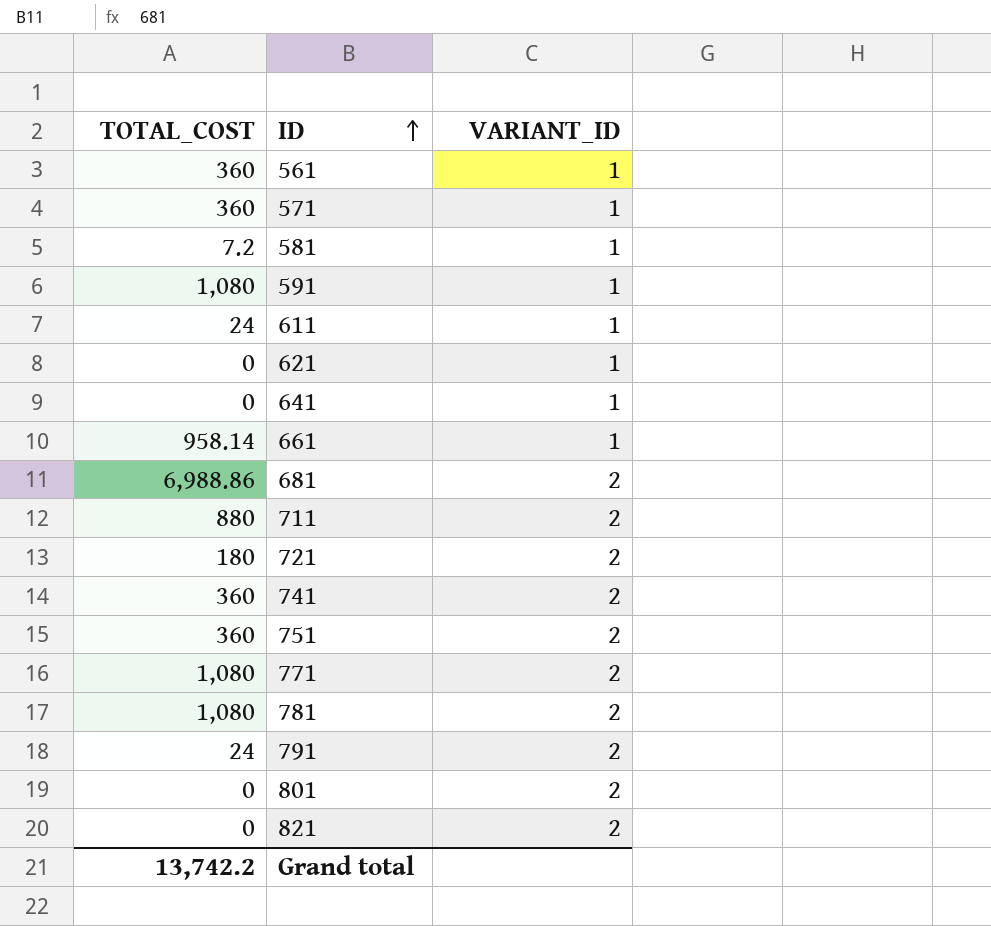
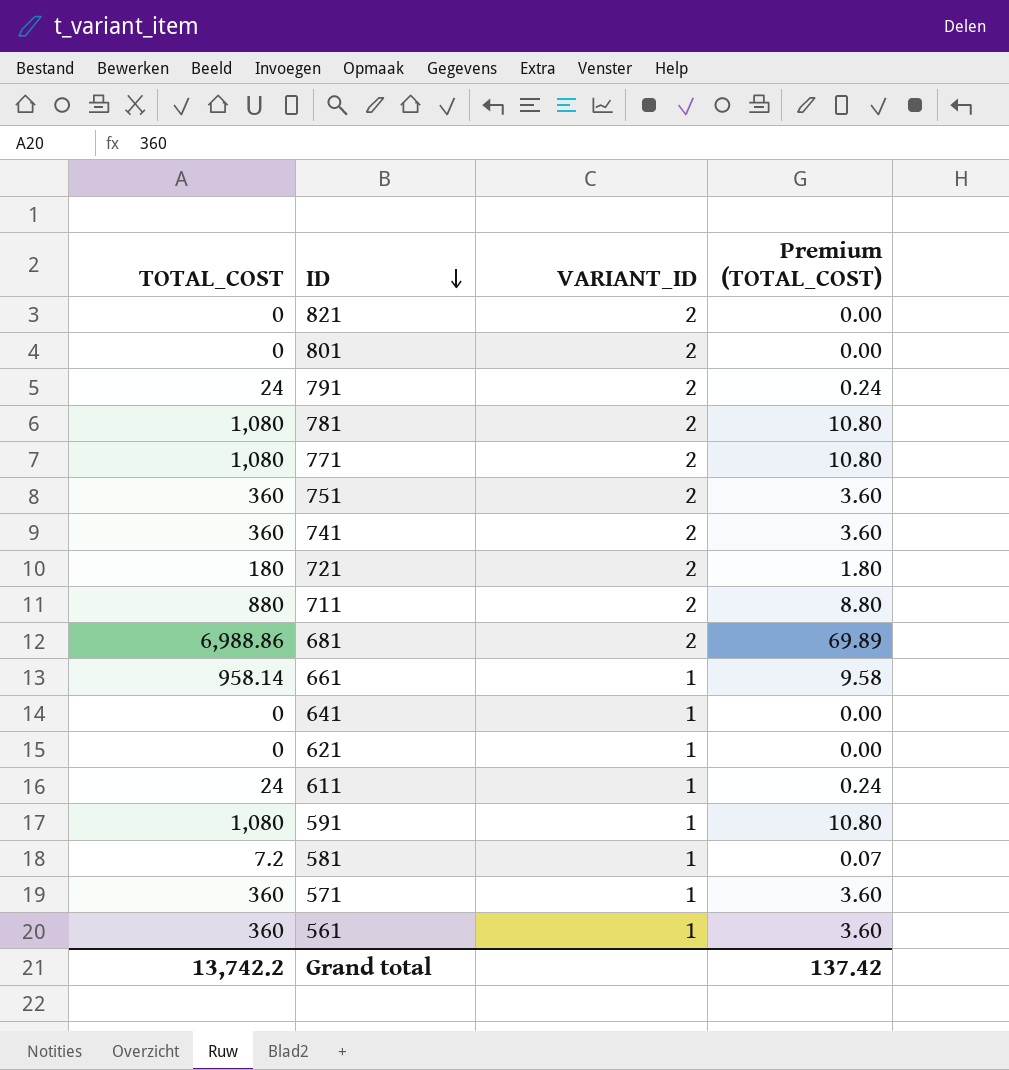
row order: ID ascending -> ID descending
column Premium (TOTAL_COST) | formula: none -> [TOTAL_COST] * 0.01

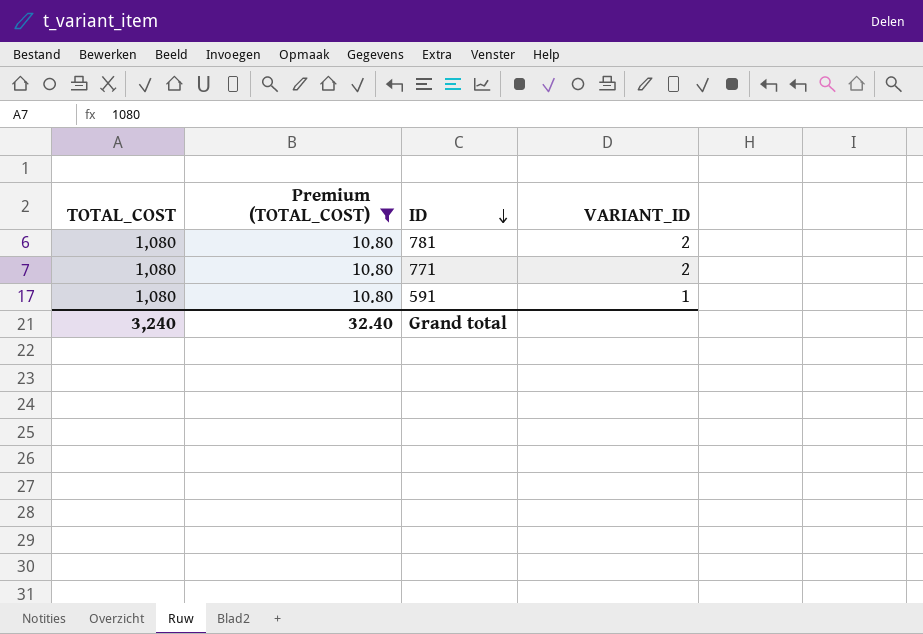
filter: none -> Premium (TOTAL_COST) = 10.80
column Premium (TOTAL_COST) | position: 4 -> 2
Grand total | TOTAL_COST: 13,742.2 -> 3,240
Grand total | Premium (TOTAL_COST): 137.42 -> 32.40

